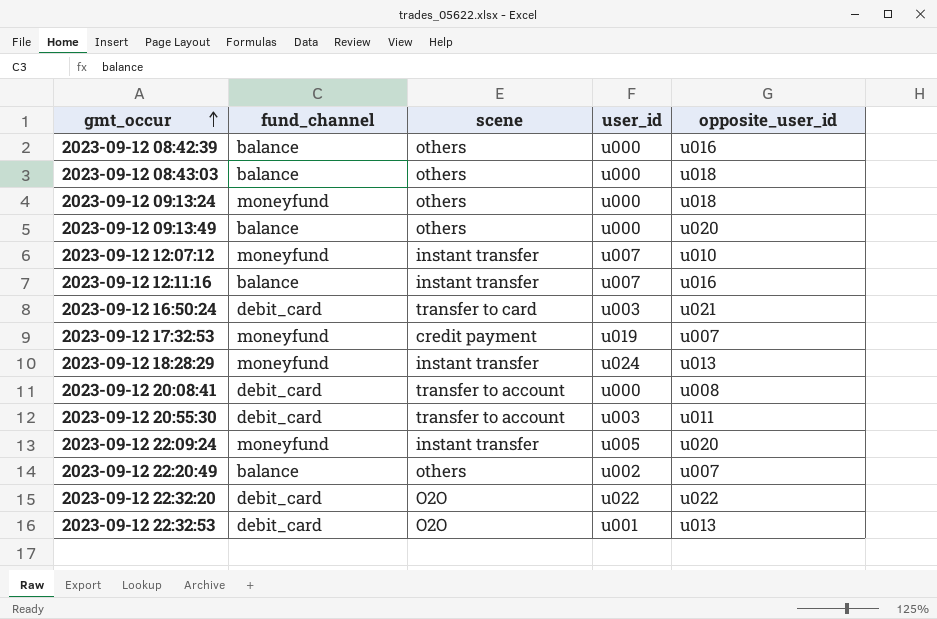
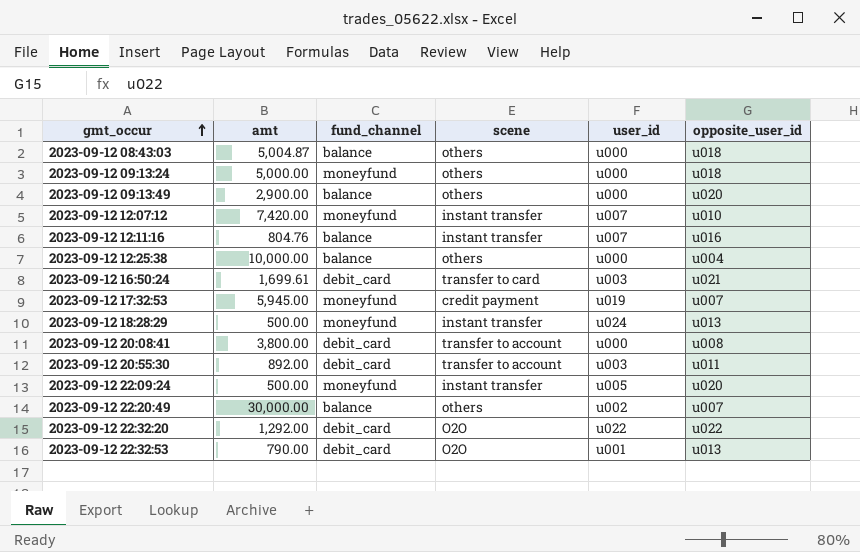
column amt | position: none -> 2
row 2023-09-12 08:42:39: balance | others | u000 | u016 -> none
row 2023-09-12 12:25:38: none -> 10,000.00 | balance | others | u000 | u004

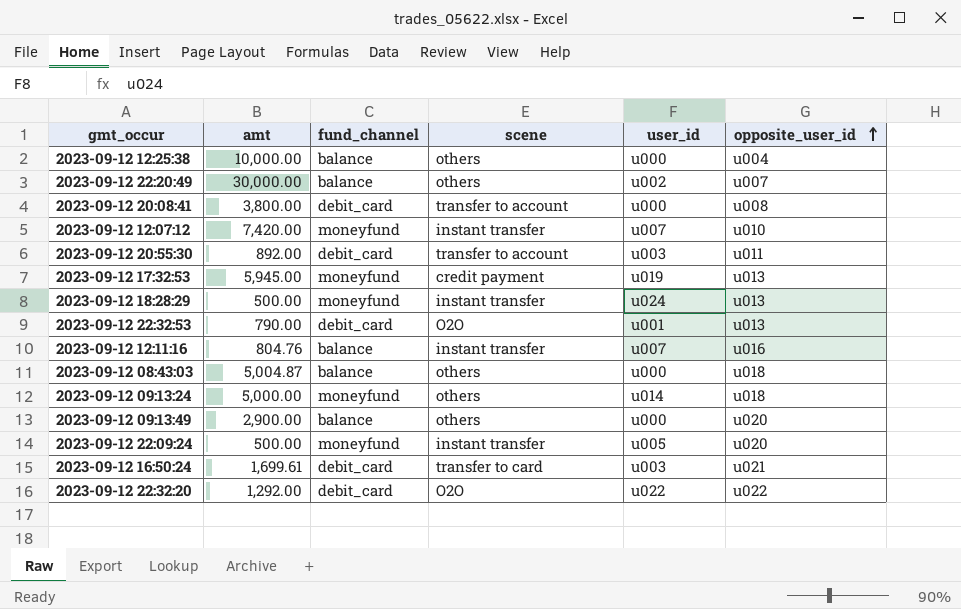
row order: gmt_occur ascending -> opposite_user_id ascending
2023-09-12 17:32:53 | opposite_user_id: u007 -> u013
2023-09-12 09:13:24 | user_id: u000 -> u014

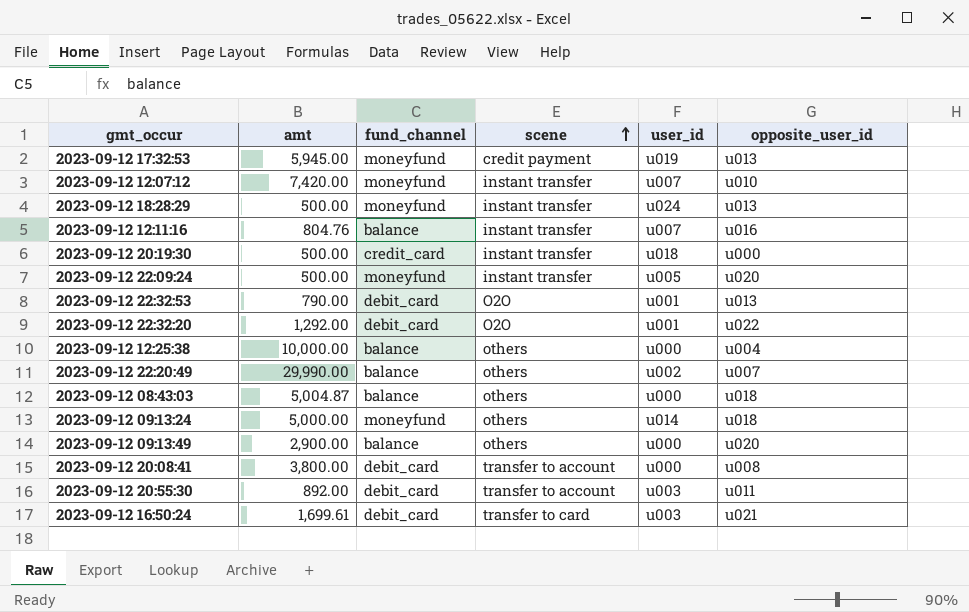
row order: opposite_user_id ascending -> scene ascending
row 2023-09-12 20:19:30: none -> 500.00 | credit_card | instant transfer | u018 | u000
2023-09-12 22:32:20 | user_id: u022 -> u001
2023-09-12 22:20:49 | amt: 30,000.00 -> 29,990.00

